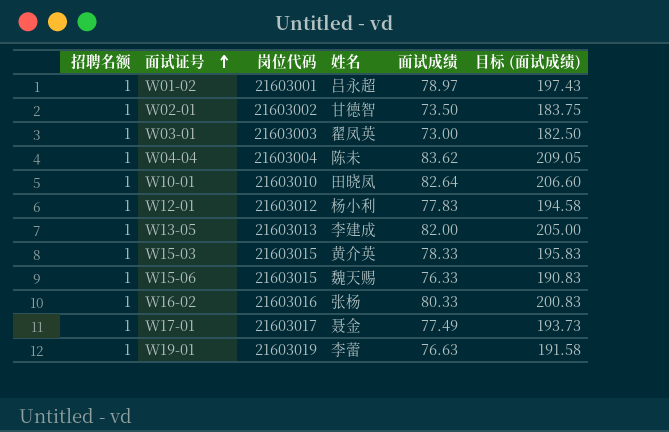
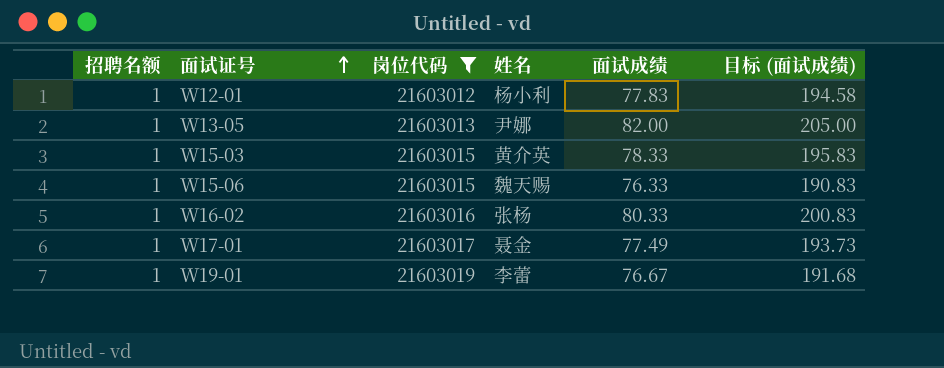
filter: none -> 岗位代码 >= 21603012
W13-05 | 姓名: 李建成 -> 尹娜
W19-01 | 面试成绩: 76.63 -> 76.67
W19-01 | 目标 (面试成绩): 191.58 -> 191.68

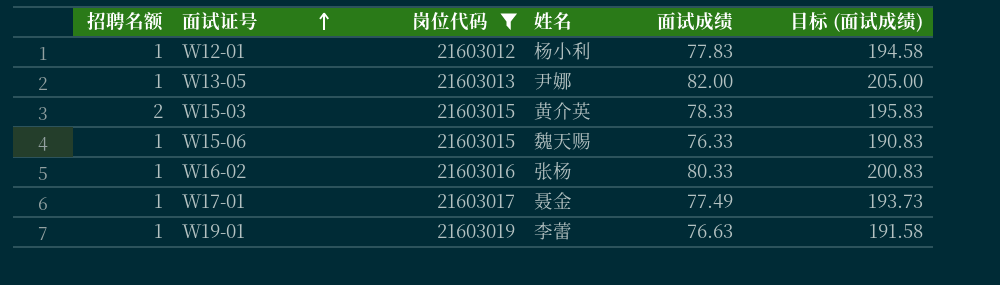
W15-03 | 招聘名额: 1 -> 2
W19-01 | 面试成绩: 76.67 -> 76.63
W19-01 | 目标 (面试成绩): 191.68 -> 191.58

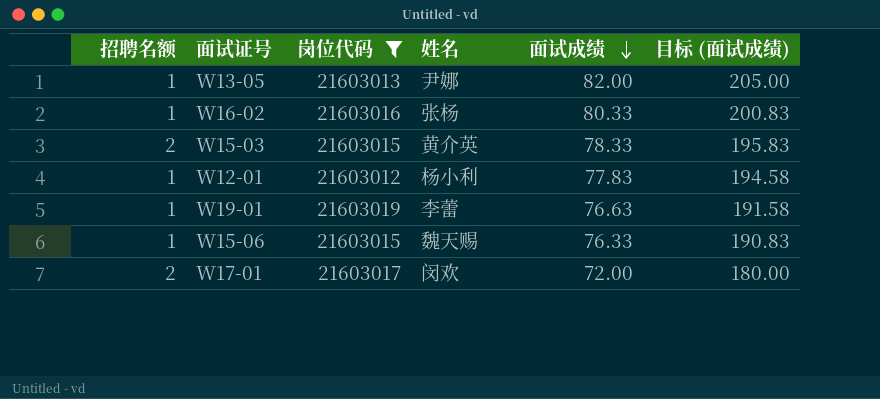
row order: 面试证号 ascending -> 面试成绩 descending
W17-01 | 招聘名额: 1 -> 2
W17-01 | 姓名: 聂金 -> 闵欢
W17-01 | 面试成绩: 77.49 -> 72.00
W17-01 | 目标 (面试成绩): 193.73 -> 180.00

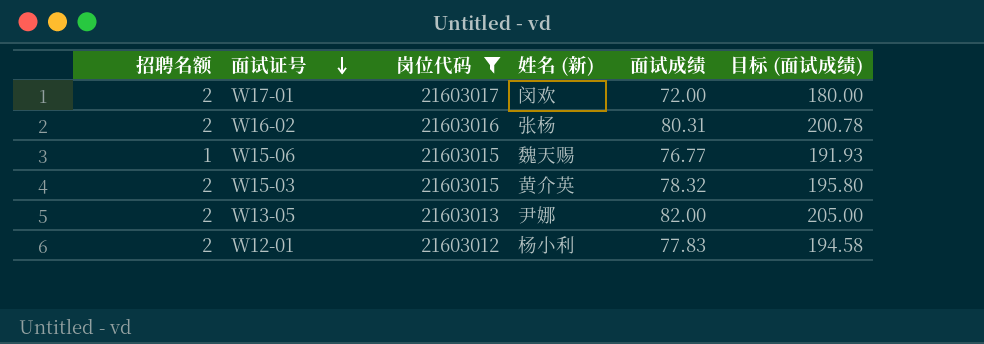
row order: 面试成绩 descending -> 面试证号 descending
column name: 姓名 -> 姓名 (新)
row W19-01: 1 | 21603019 | 李蕾 | 76.63 | 191.58 -> none
W16-02 | 招聘名额: 1 -> 2
W16-02 | 面试成绩: 80.33 -> 80.31
W16-02 | 目标 (面试成绩): 200.83 -> 200.78
W15-06 | 面试成绩: 76.33 -> 76.77
W15-06 | 目标 (面试成绩): 190.83 -> 191.93
W15-03 | 面试成绩: 78.33 -> 78.32
W15-03 | 目标 (面试成绩): 195.83 -> 195.80
W13-05 | 招聘名额: 1 -> 2
W12-01 | 招聘名额: 1 -> 2

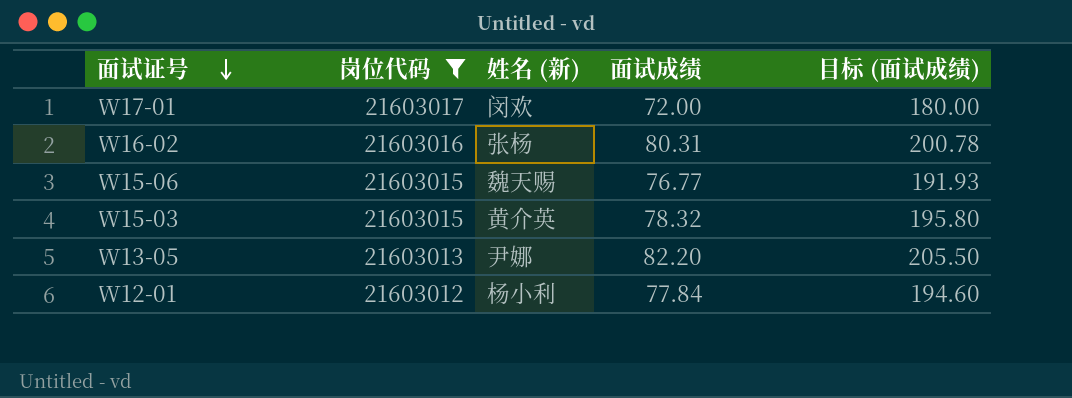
column 招聘名额 | position: 1 -> none
W13-05 | 面试成绩: 82.00 -> 82.20
W13-05 | 目标 (面试成绩): 205.00 -> 205.50
W12-01 | 面试成绩: 77.83 -> 77.84
W12-01 | 目标 (面试成绩): 194.58 -> 194.60

